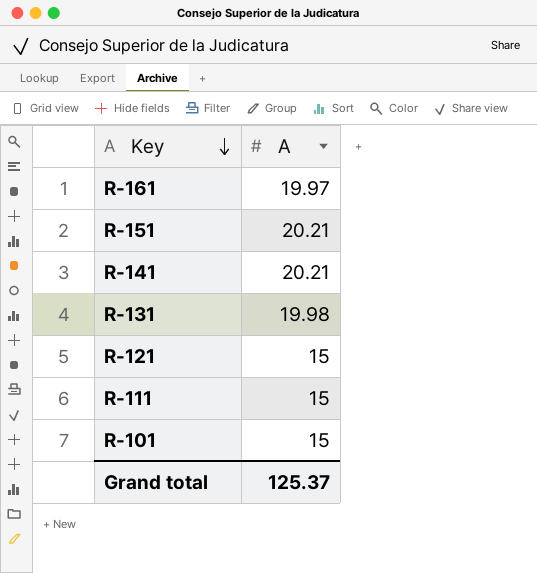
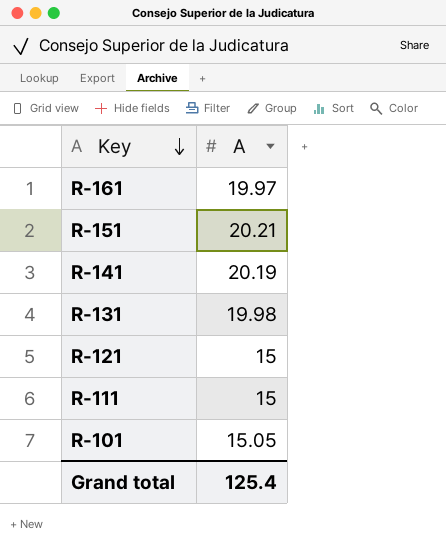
R-141 | A: 20.21 -> 20.19
R-101 | A: 15 -> 15.05
Grand total | A: 125.37 -> 125.4

